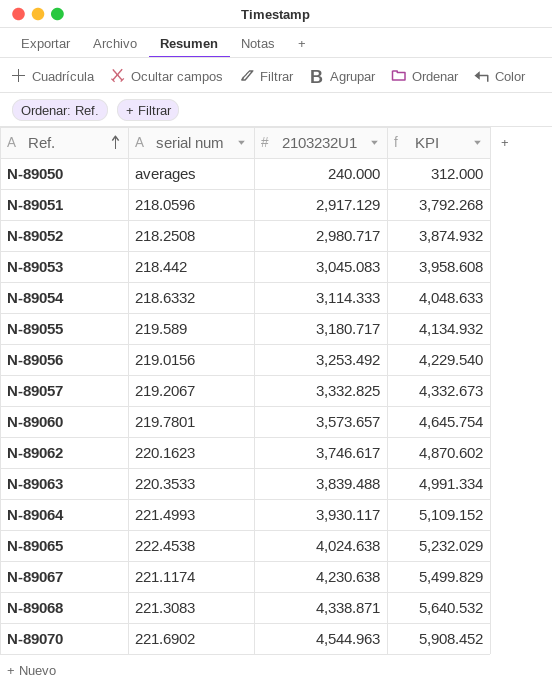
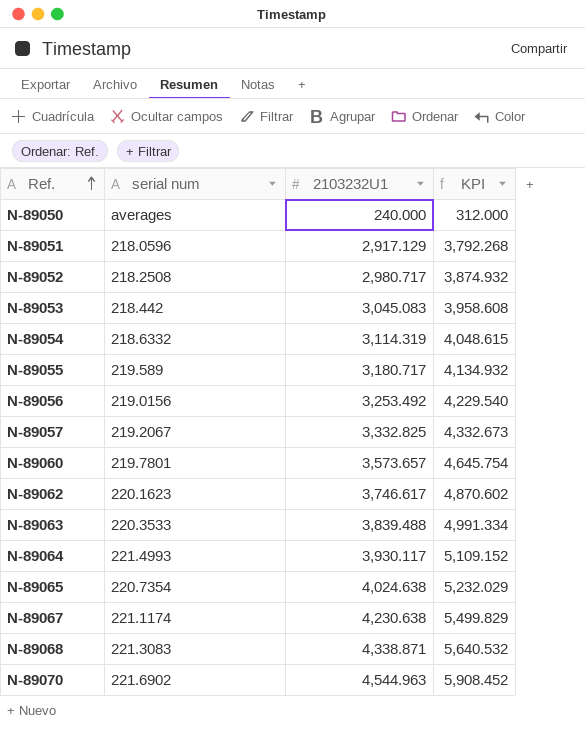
N-89054 | 2103232U1: 3,114.333 -> 3,114.319
N-89054 | KPI: 4,048.633 -> 4,048.615
N-89065 | serial num: 222.4538 -> 220.7354

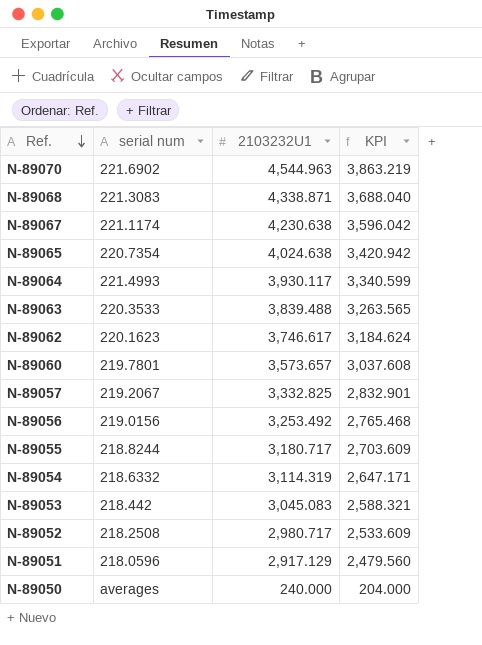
row order: Ref. ascending -> Ref. descending
column KPI | formula: [2103232U1] * 1.3 -> [2103232U1] * 0.85
N-89055 | serial num: 219.589 -> 218.8244

